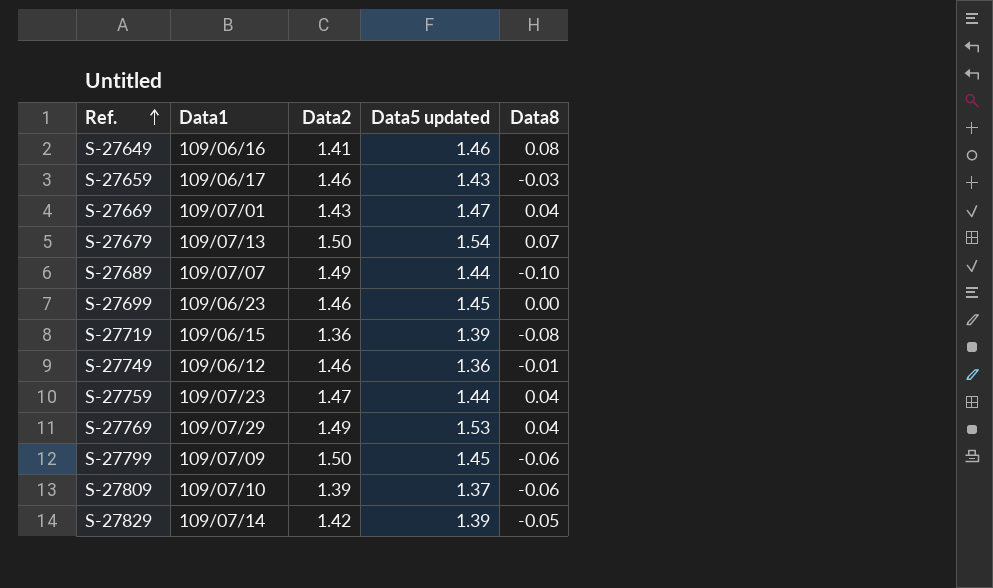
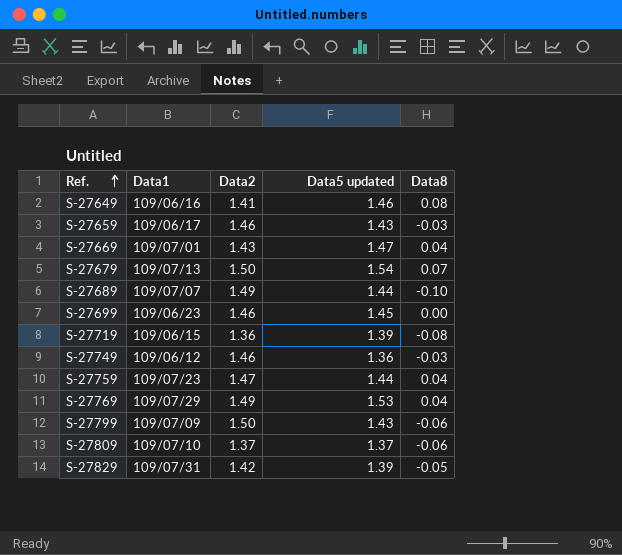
S-27749 | Data8: -0.01 -> -0.03
S-27799 | Data5 updated: 1.45 -> 1.43
S-27809 | Data2: 1.39 -> 1.37
S-27829 | Data1: 109/07/14 -> 109/07/31

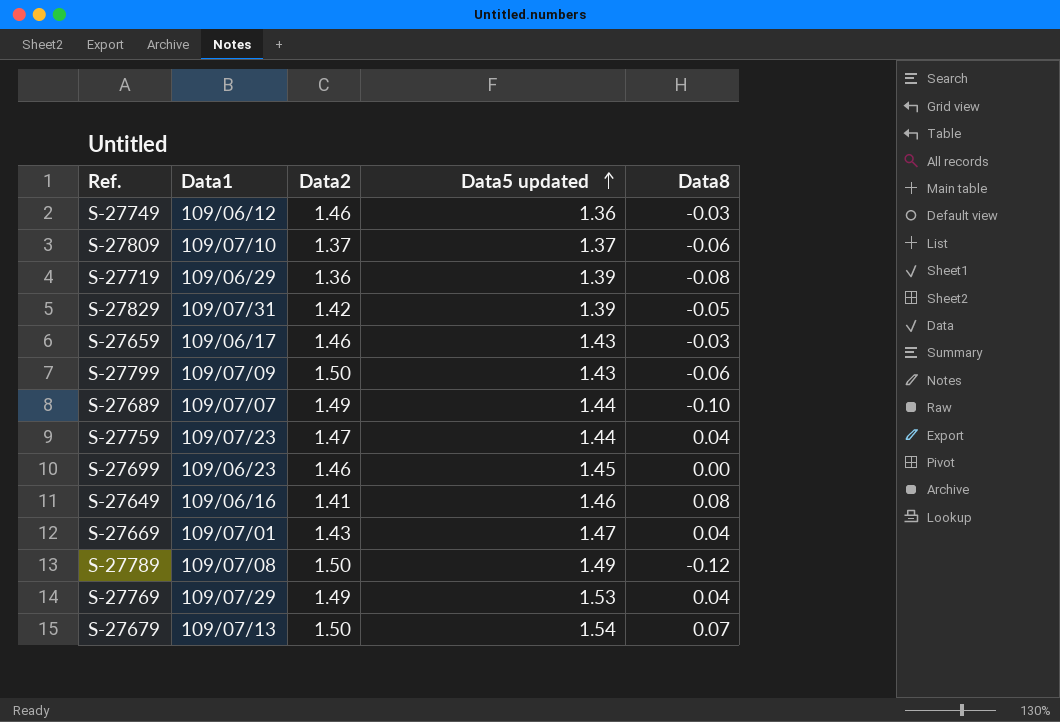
row order: Ref. ascending -> Data5 updated ascending
S-27719 | Data1: 109/06/15 -> 109/06/29
row S-27789: none -> 109/07/08 | 1.50 | 1.49 | -0.12

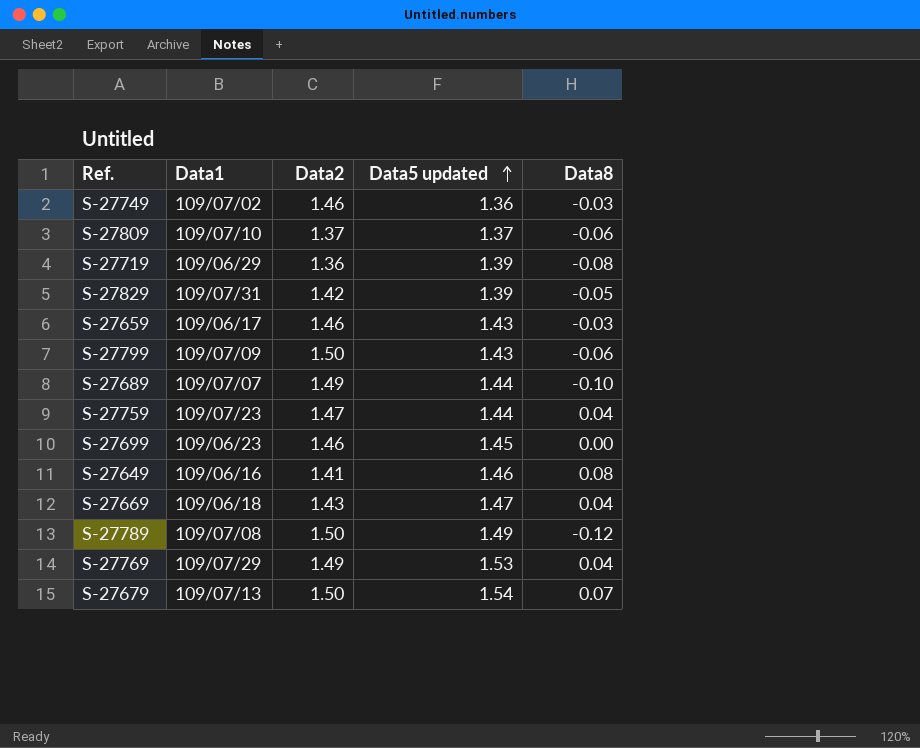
S-27749 | Data1: 109/06/12 -> 109/07/02
S-27669 | Data1: 109/07/01 -> 109/06/18

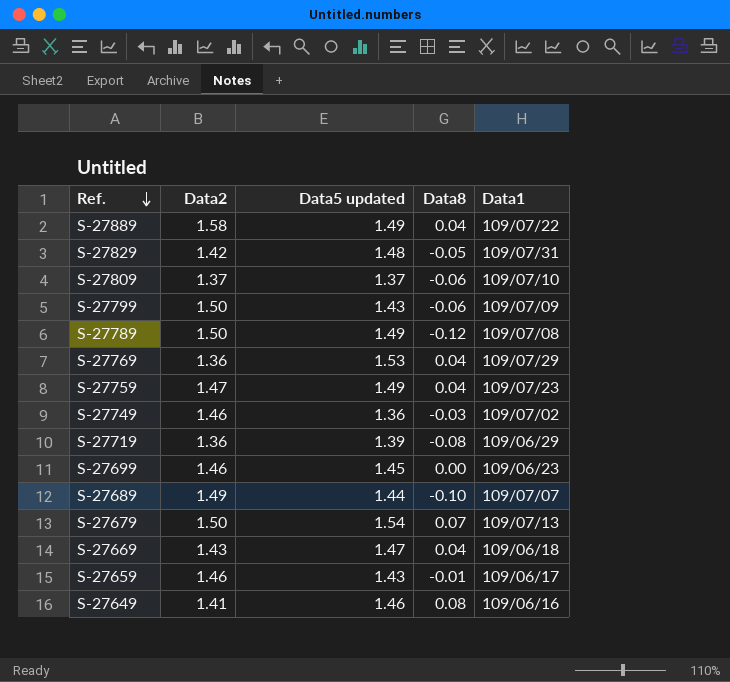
row order: Data5 updated ascending -> Ref. descending
column Data1 | position: 2 -> 5
row S-27889: none -> 1.58 | 1.49 | 0.04 | 109/07/22
S-27829 | Data5 updated: 1.39 -> 1.48
S-27769 | Data2: 1.49 -> 1.36
S-27759 | Data5 updated: 1.44 -> 1.49
S-27659 | Data8: -0.03 -> -0.01

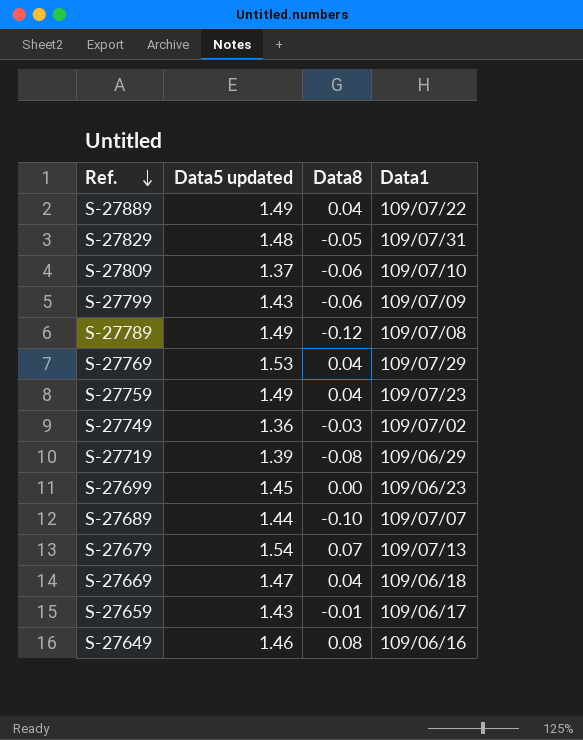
column Data2 | position: 2 -> none

